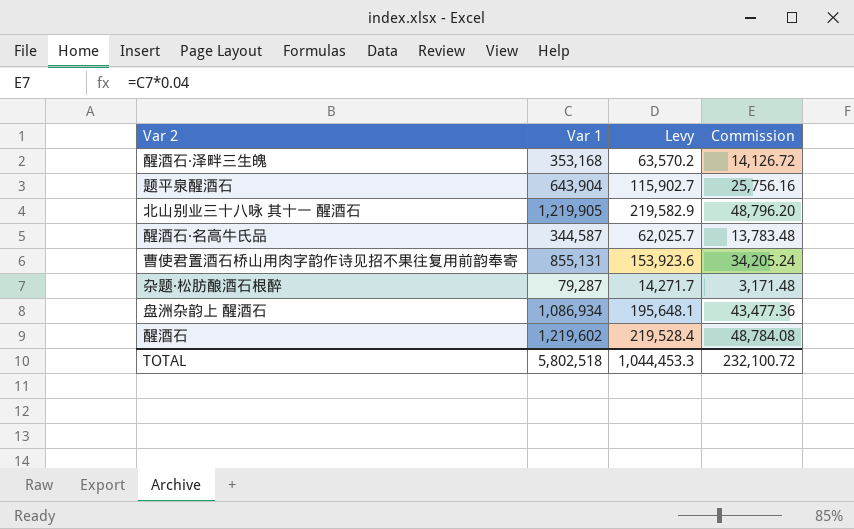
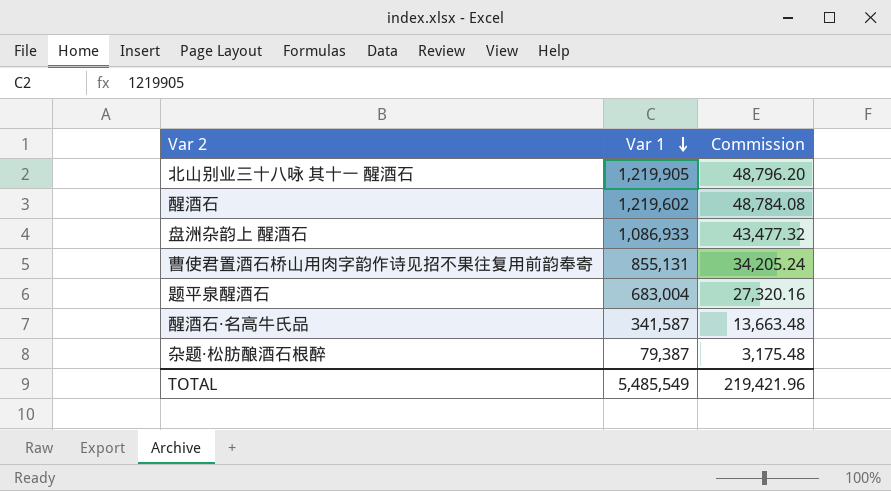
row order: none -> Var 1 descending
column Levy | formula: [Var 1] * 0.18 -> none
row 醒酒石·泽畔三生魄: 353,168 | 63,570.2 | 14,126.72 -> none
盘洲杂韵上 醒酒石 | Var 1: 1,086,934 -> 1,086,933
盘洲杂韵上 醒酒石 | Commission: 43,477.36 -> 43,477.32
题平泉醒酒石 | Var 1: 643,904 -> 683,004
题平泉醒酒石 | Commission: 25,756.16 -> 27,320.16
醒酒石·名高牛氏品 | Var 1: 344,587 -> 341,587
醒酒石·名高牛氏品 | Commission: 13,783.48 -> 13,663.48
杂题·松肪酿酒石根醉 | Var 1: 79,287 -> 79,387
杂题·松肪酿酒石根醉 | Commission: 3,171.48 -> 3,175.48
TOTAL | Var 1: 5,802,518 -> 5,485,549
TOTAL | Commission: 232,100.72 -> 219,421.96

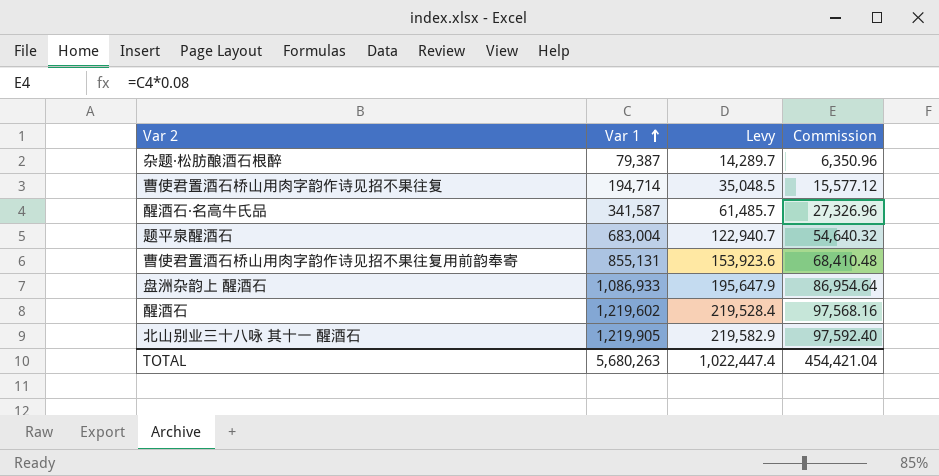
row order: Var 1 descending -> Var 1 ascending
column Levy | formula: none -> [Var 1] * 0.18
column Commission | formula: [Var 1] * 0.04 -> [Var 1] * 0.08
row 曹使君置酒石桥山用肉字韵作诗见招不果往复: none -> 194,714 | 35,048.5 | 15,577.12
TOTAL | Var 1: 5,485,549 -> 5,680,263
TOTAL | Commission: 219,421.96 -> 454,421.04

